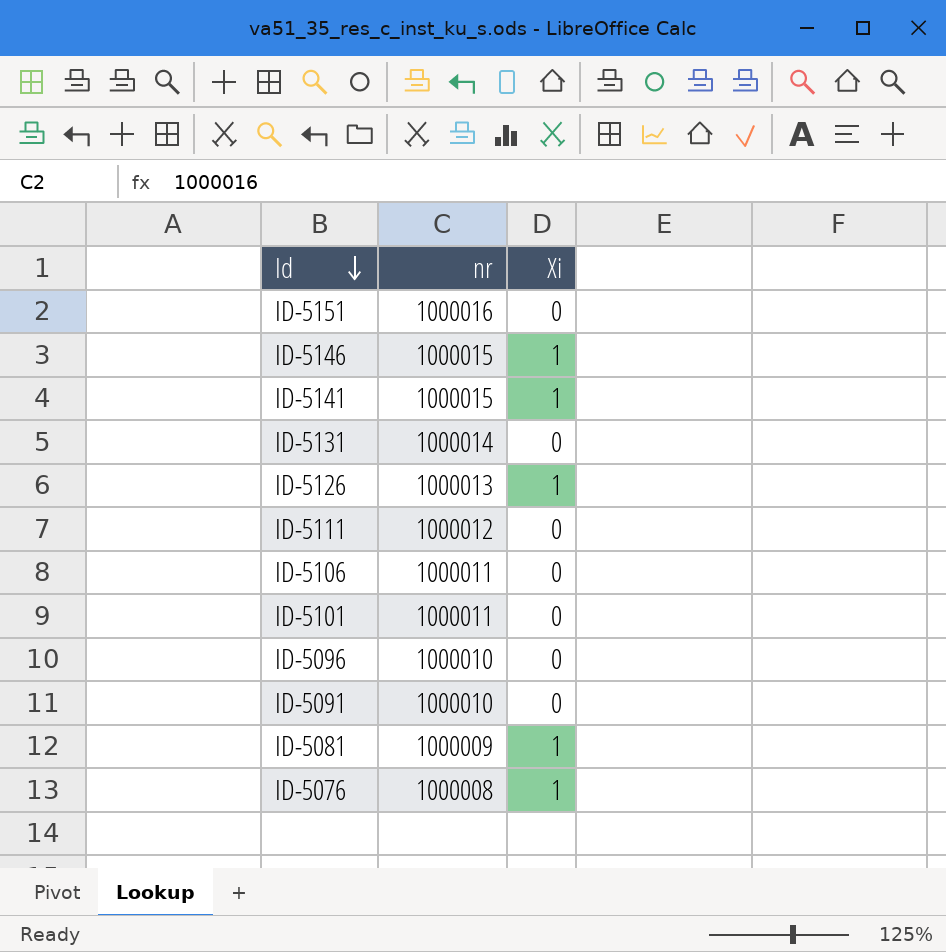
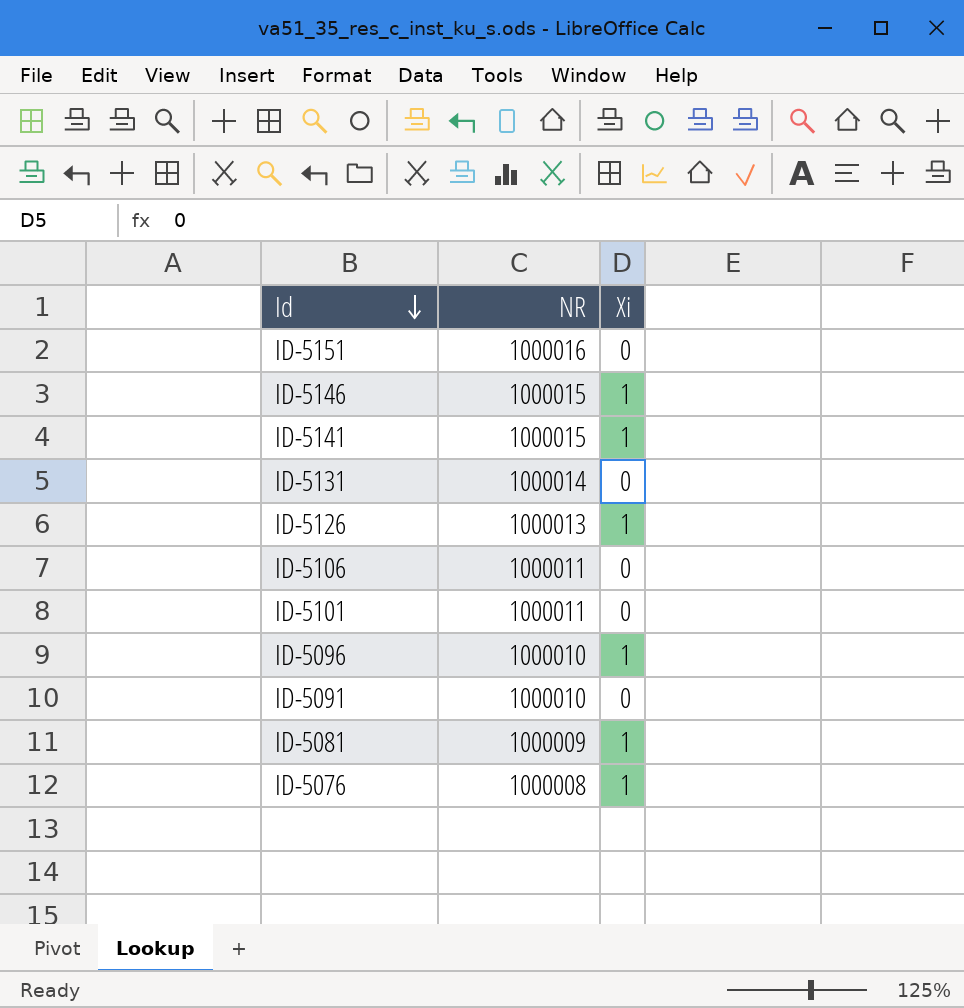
column name: nr -> NR
row ID-5111: 1000012 | 0 -> none
ID-5096 | Xi: 0 -> 1

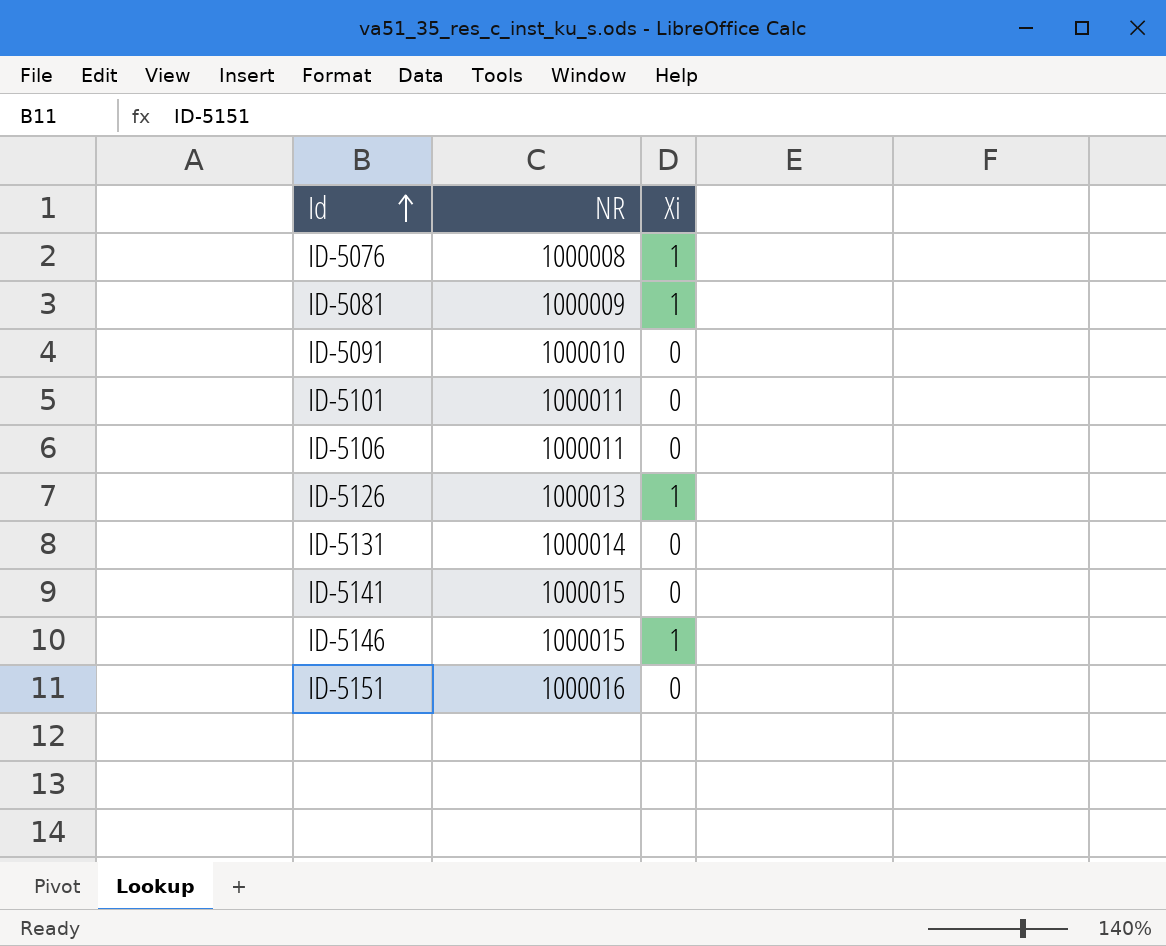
row order: Id descending -> Id ascending
row ID-5096: 1000010 | 1 -> none
ID-5141 | Xi: 1 -> 0

